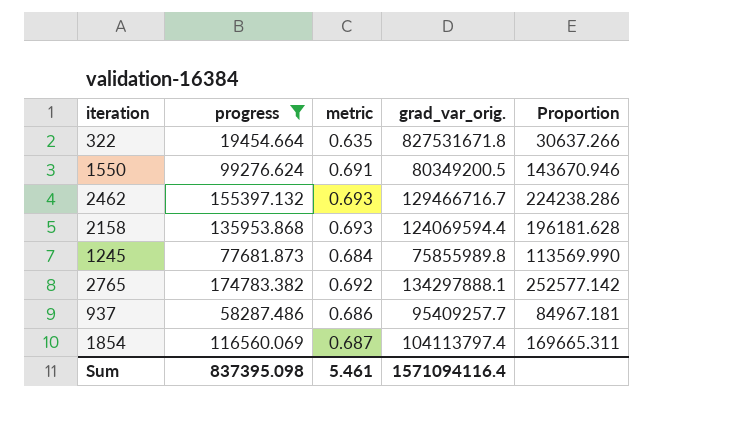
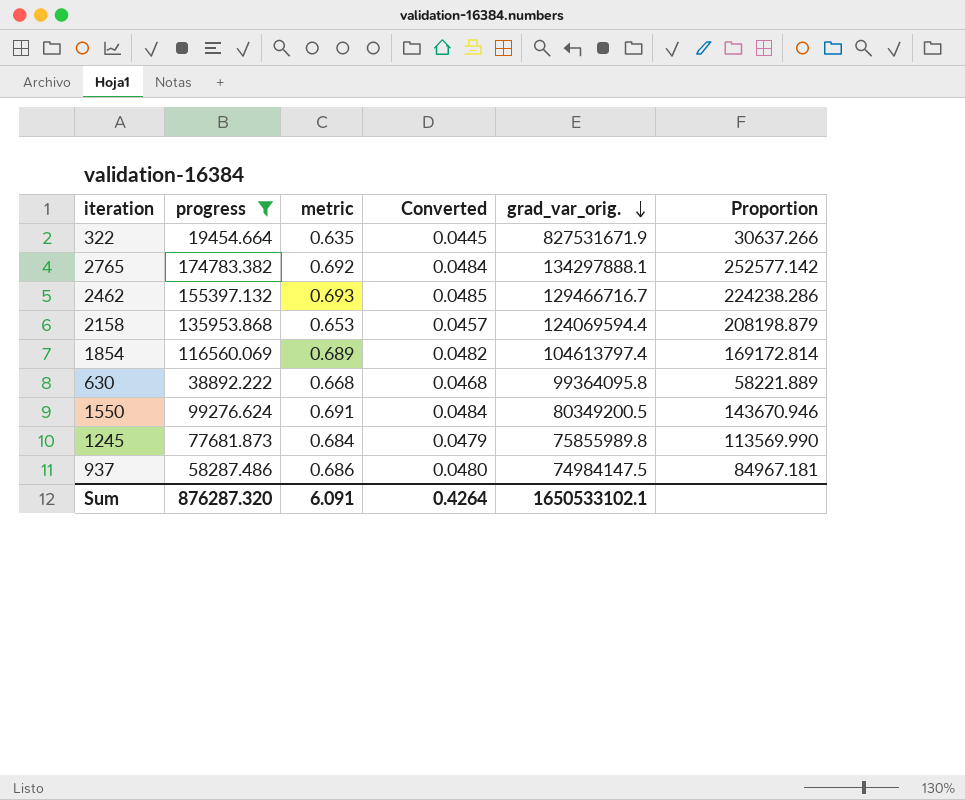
row order: none -> grad_var_orig. descending
column Converted | formula: none -> [metric] * 0.07
322 | grad_var_orig.: 827531671.8 -> 827531671.9
2158 | metric: 0.693 -> 0.653
2158 | Proportion: 196181.628 -> 208198.879
1854 | metric: 0.687 -> 0.689
1854 | grad_var_orig.: 104113797.4 -> 104613797.4
1854 | Proportion: 169665.311 -> 169172.814
row 630: none -> 38892.222 | 0.668 | 0.0468 | 99364095.8 | 58221.889
937 | grad_var_orig.: 95409257.7 -> 74984147.5
Sum | progress: 837395.098 -> 876287.320
Sum | metric: 5.461 -> 6.091
Sum | grad_var_orig.: 1571094116.4 -> 1650533102.1

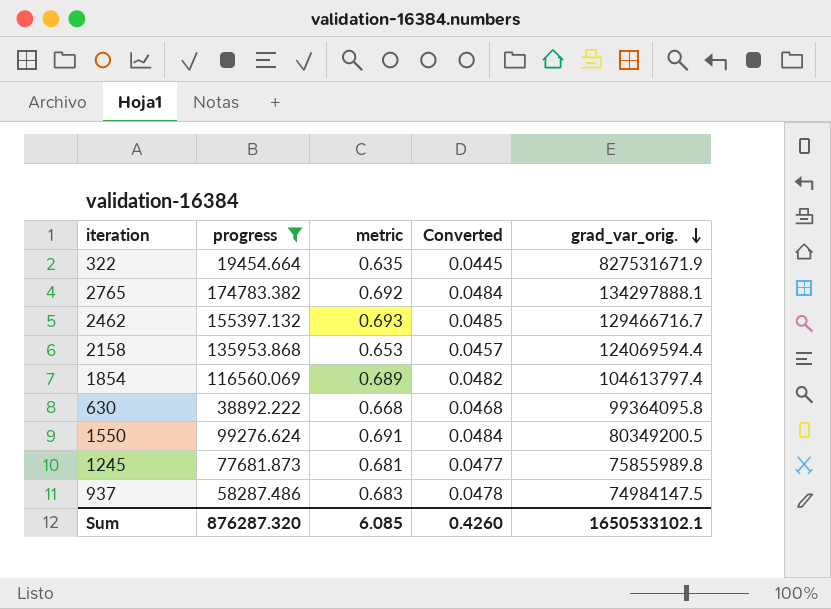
column Proportion | formula: [progress] / [metric] -> none
1245 | metric: 0.684 -> 0.681
1245 | Converted: 0.0479 -> 0.0477
937 | metric: 0.686 -> 0.683
937 | Converted: 0.0480 -> 0.0478
Sum | metric: 6.091 -> 6.085
Sum | Converted: 0.4264 -> 0.4260

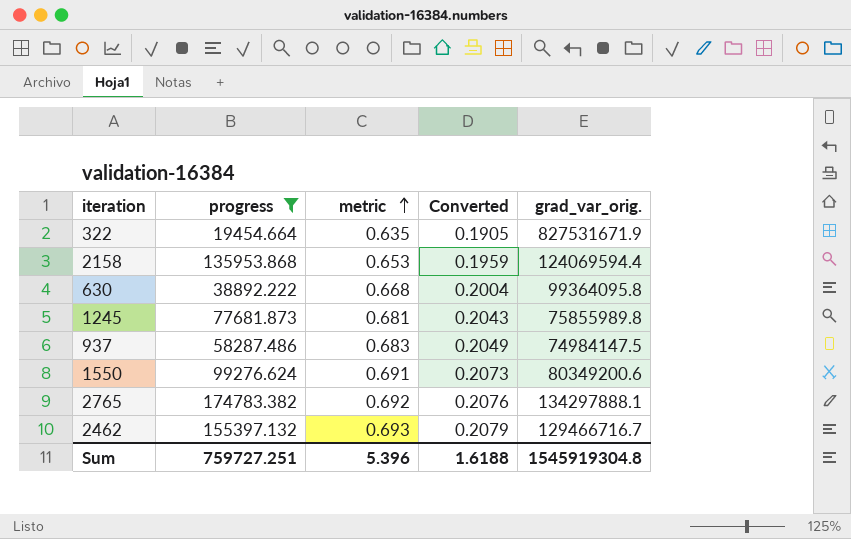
row order: grad_var_orig. descending -> metric ascending
column Converted | formula: [metric] * 0.07 -> [metric] * 0.3
row 1854: 116560.069 | 0.689 | 0.0482 | 104613797.4 -> none
1550 | grad_var_orig.: 80349200.5 -> 80349200.6
Sum | progress: 876287.320 -> 759727.251
Sum | metric: 6.085 -> 5.396
Sum | Converted: 0.4260 -> 1.6188
Sum | grad_var_orig.: 1650533102.1 -> 1545919304.8

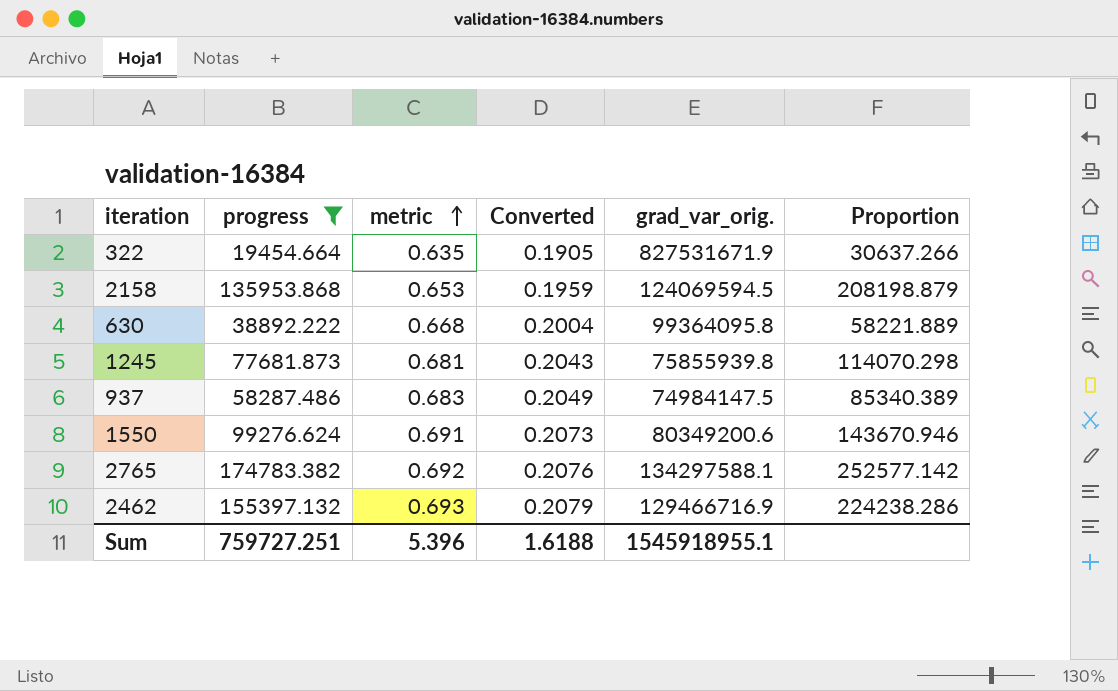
column Proportion | formula: none -> [progress] / [metric]
2158 | grad_var_orig.: 124069594.4 -> 124069594.5
1245 | grad_var_orig.: 75855989.8 -> 75855939.8
2765 | grad_var_orig.: 134297888.1 -> 134297588.1
2462 | grad_var_orig.: 129466716.7 -> 129466716.9
Sum | grad_var_orig.: 1545919304.8 -> 1545918955.1

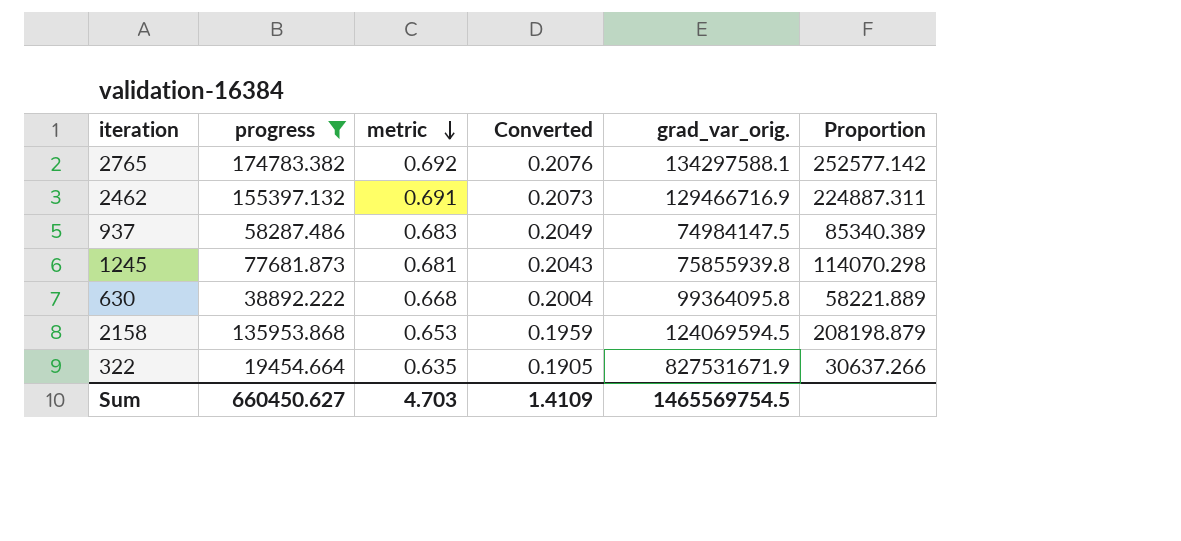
row order: metric ascending -> metric descending
row 1550: 99276.624 | 0.691 | 0.2073 | 80349200.6 | 143670.946 -> none
2462 | metric: 0.693 -> 0.691
2462 | Converted: 0.2079 -> 0.2073
2462 | Proportion: 224238.286 -> 224887.311
Sum | progress: 759727.251 -> 660450.627
Sum | metric: 5.396 -> 4.703
Sum | Converted: 1.6188 -> 1.4109
Sum | grad_var_orig.: 1545918955.1 -> 1465569754.5

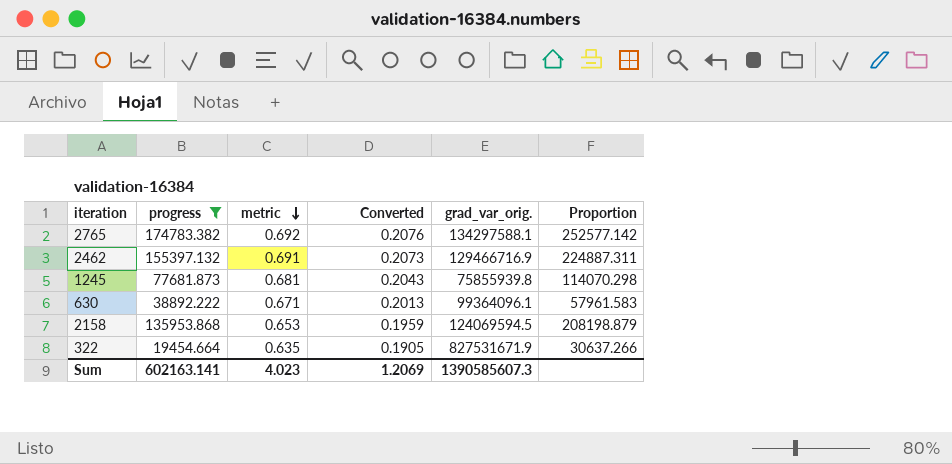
row 937: 58287.486 | 0.683 | 0.2049 | 74984147.5 | 85340.389 -> none
630 | metric: 0.668 -> 0.671
630 | Converted: 0.2004 -> 0.2013
630 | grad_var_orig.: 99364095.8 -> 99364096.1
630 | Proportion: 58221.889 -> 57961.583
Sum | progress: 660450.627 -> 602163.141
Sum | metric: 4.703 -> 4.023
Sum | Converted: 1.4109 -> 1.2069
Sum | grad_var_orig.: 1465569754.5 -> 1390585607.3

